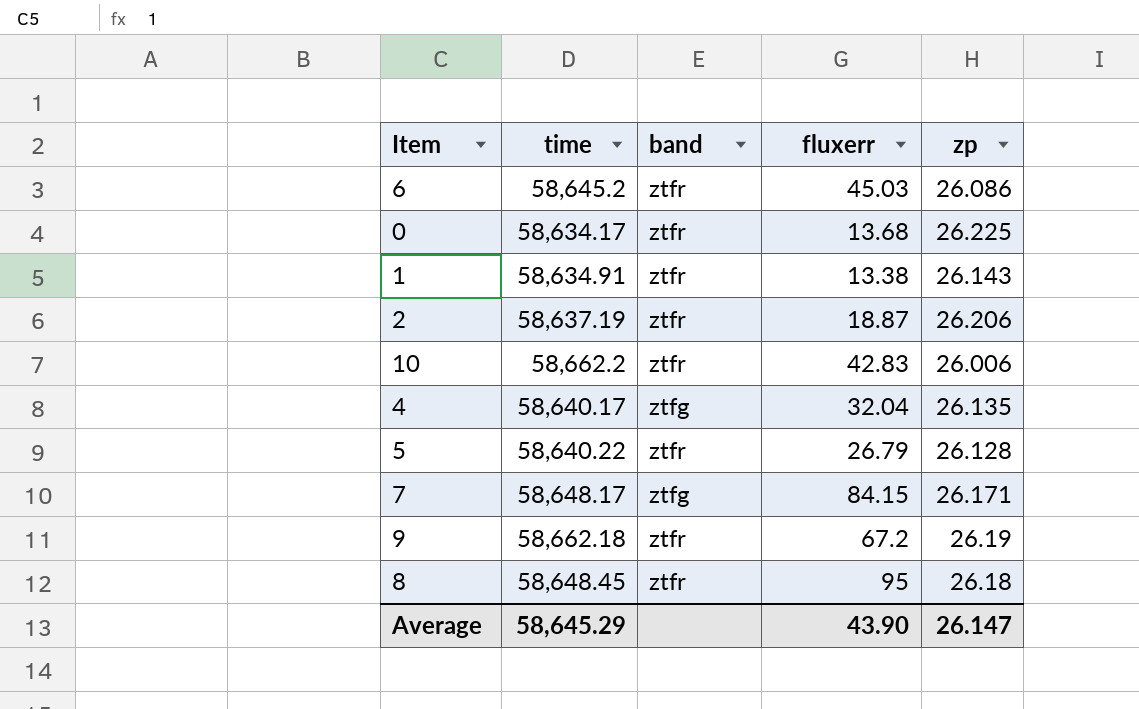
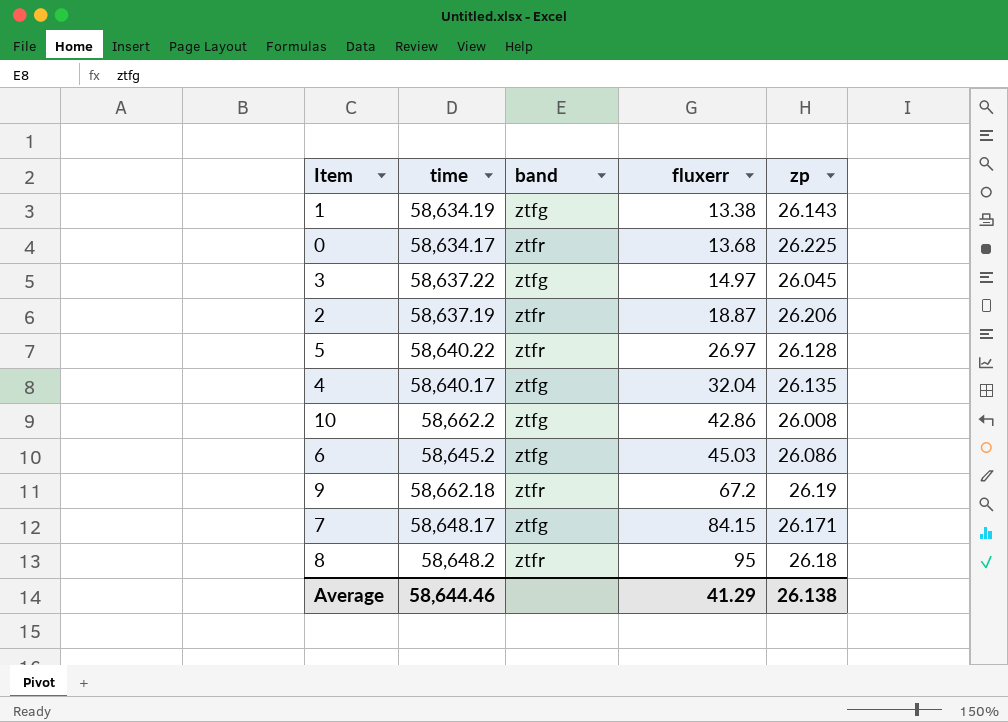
row order: none -> fluxerr ascending
1 | time: 58,634.91 -> 58,634.19
1 | band: ztfr -> ztfg
row 3: none -> 58,637.22 | ztfg | 14.97 | 26.045
5 | fluxerr: 26.79 -> 26.97
10 | band: ztfr -> ztfg
10 | fluxerr: 42.83 -> 42.86
10 | zp: 26.006 -> 26.008
6 | band: ztfr -> ztfg
8 | time: 58,648.45 -> 58,648.2
Average | time: 58,645.29 -> 58,644.46
Average | fluxerr: 43.90 -> 41.29
Average | zp: 26.147 -> 26.138

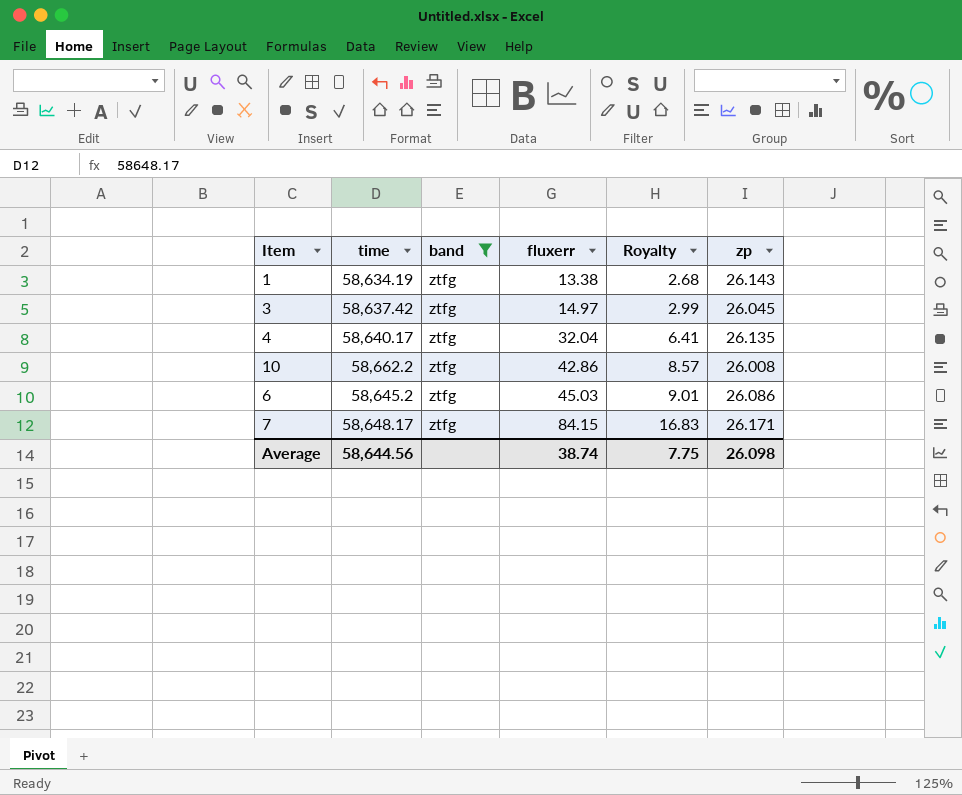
filter: none -> band = ztfg
column Royalty | formula: none -> [fluxerr] * 0.2
3 | time: 58,637.22 -> 58,637.42
Average | time: 58,644.46 -> 58,644.56
Average | fluxerr: 41.29 -> 38.74
Average | zp: 26.138 -> 26.098

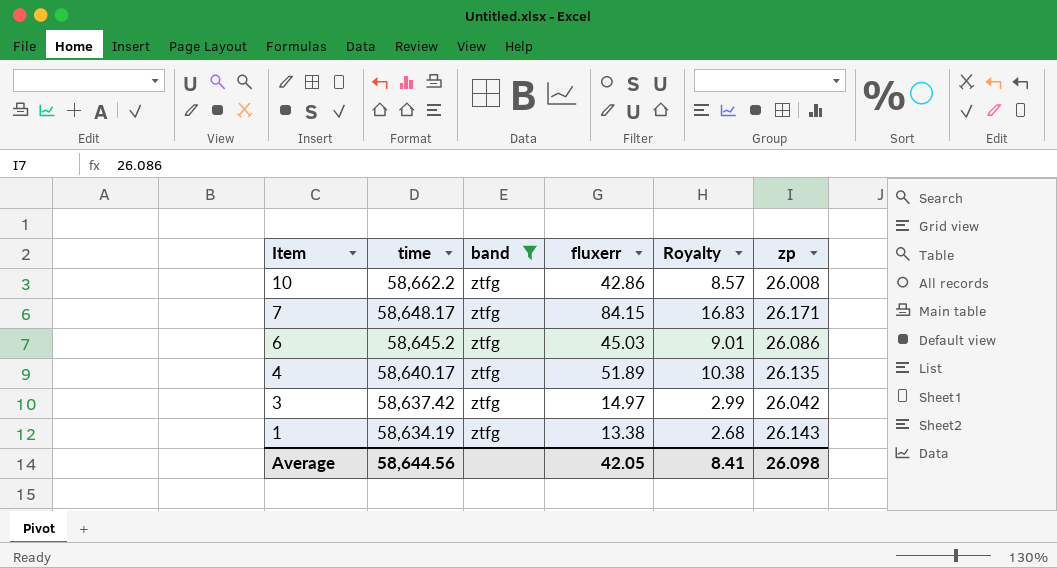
row order: fluxerr ascending -> Item descending
4 | fluxerr: 32.04 -> 51.89
4 | Royalty: 6.41 -> 10.38
3 | zp: 26.045 -> 26.042
Average | fluxerr: 38.74 -> 42.05
Average | Royalty: 7.75 -> 8.41

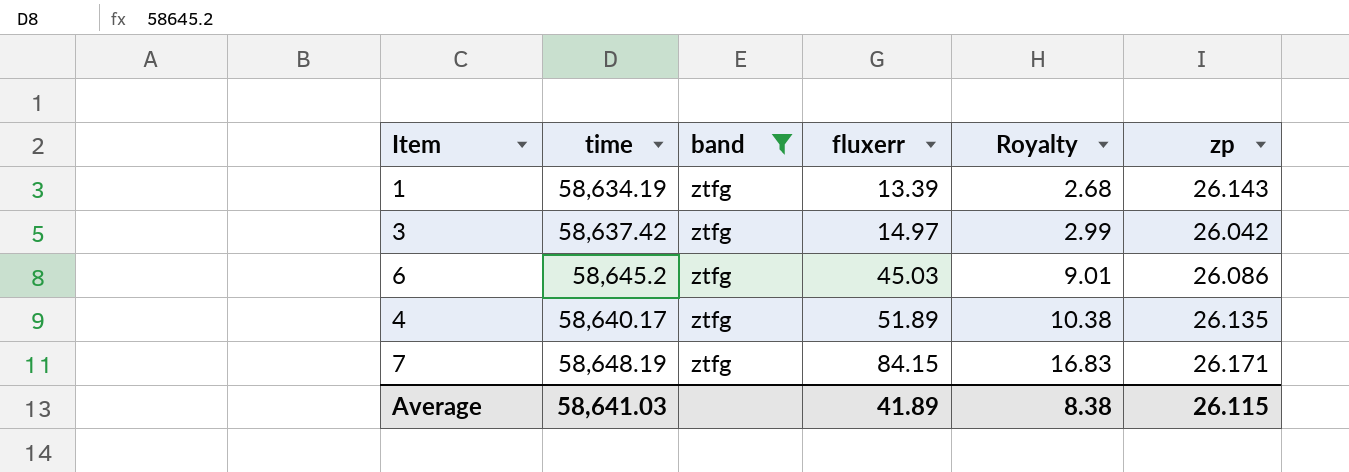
row order: Item descending -> fluxerr ascending
row 10: 58,662.2 | ztfg | 42.86 | 8.57 | 26.008 -> none
1 | fluxerr: 13.38 -> 13.39
7 | time: 58,648.17 -> 58,648.19
Average | time: 58,644.56 -> 58,641.03
Average | fluxerr: 42.05 -> 41.89
Average | Royalty: 8.41 -> 8.38
Average | zp: 26.098 -> 26.115

